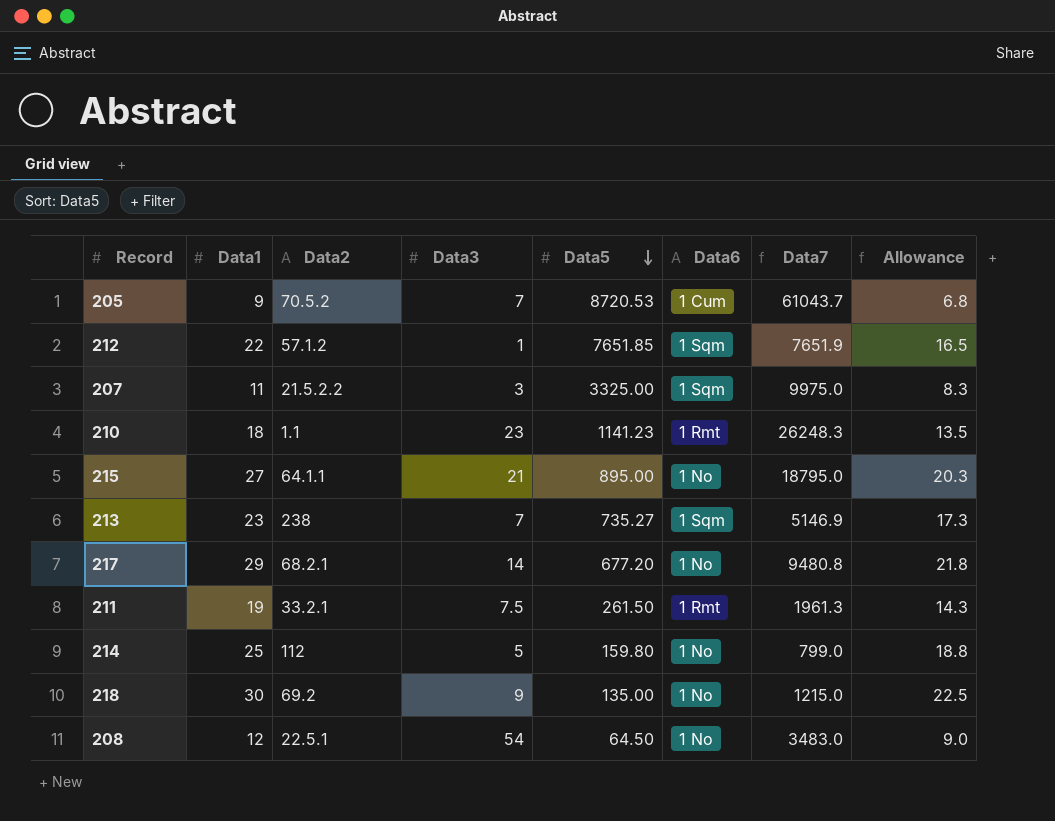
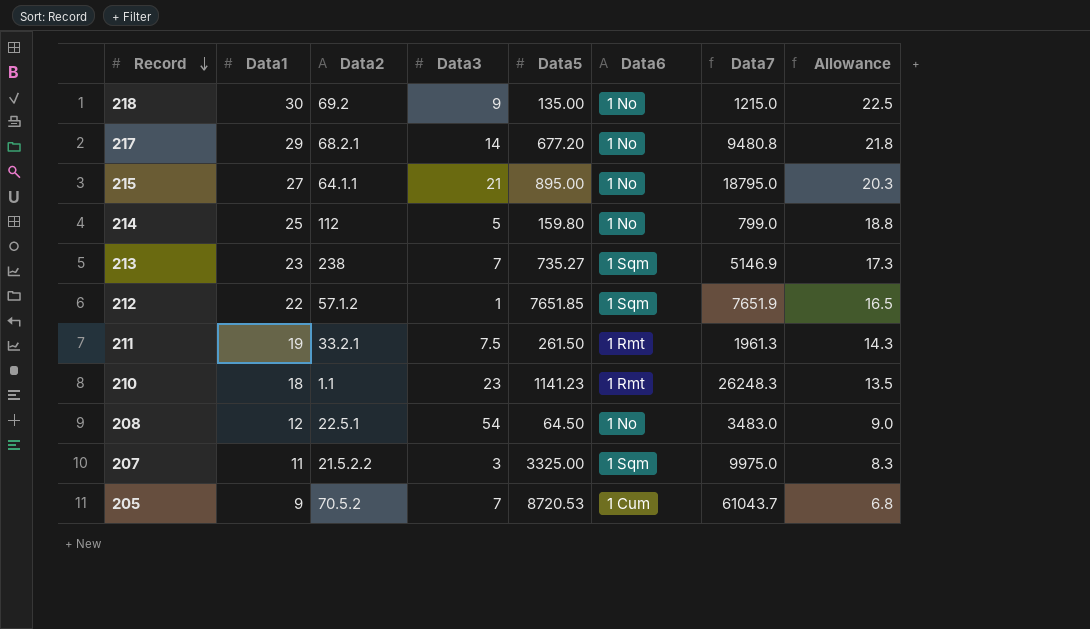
row order: Data5 descending -> Record descending

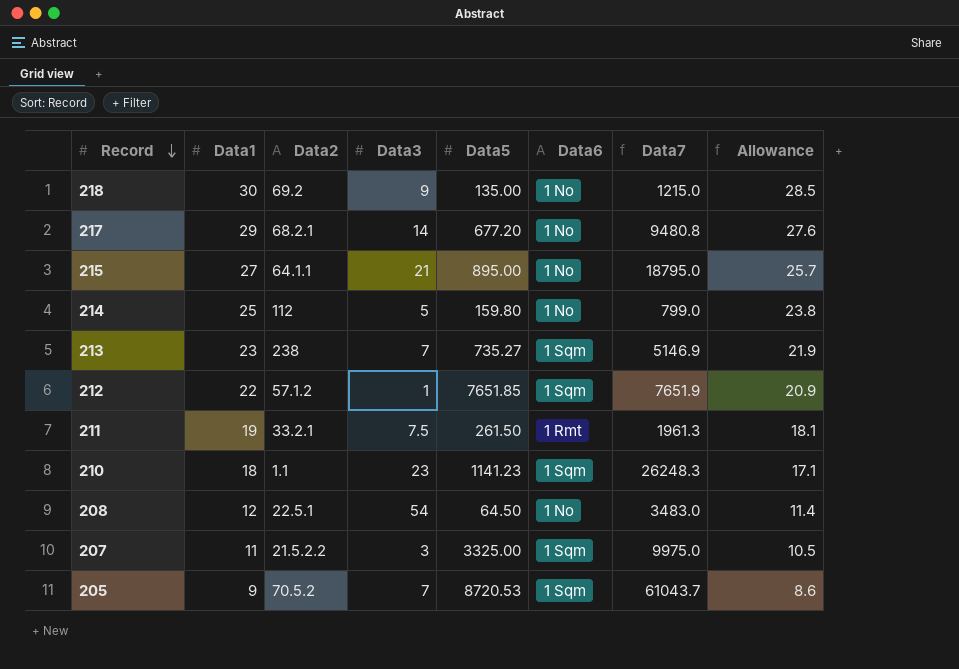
column Allowance | formula: [Data1] * 0.75 -> [Data1] * 0.95
210 | Data6: 1 Rmt -> 1 Sqm
205 | Data6: 1 Cum -> 1 Sqm

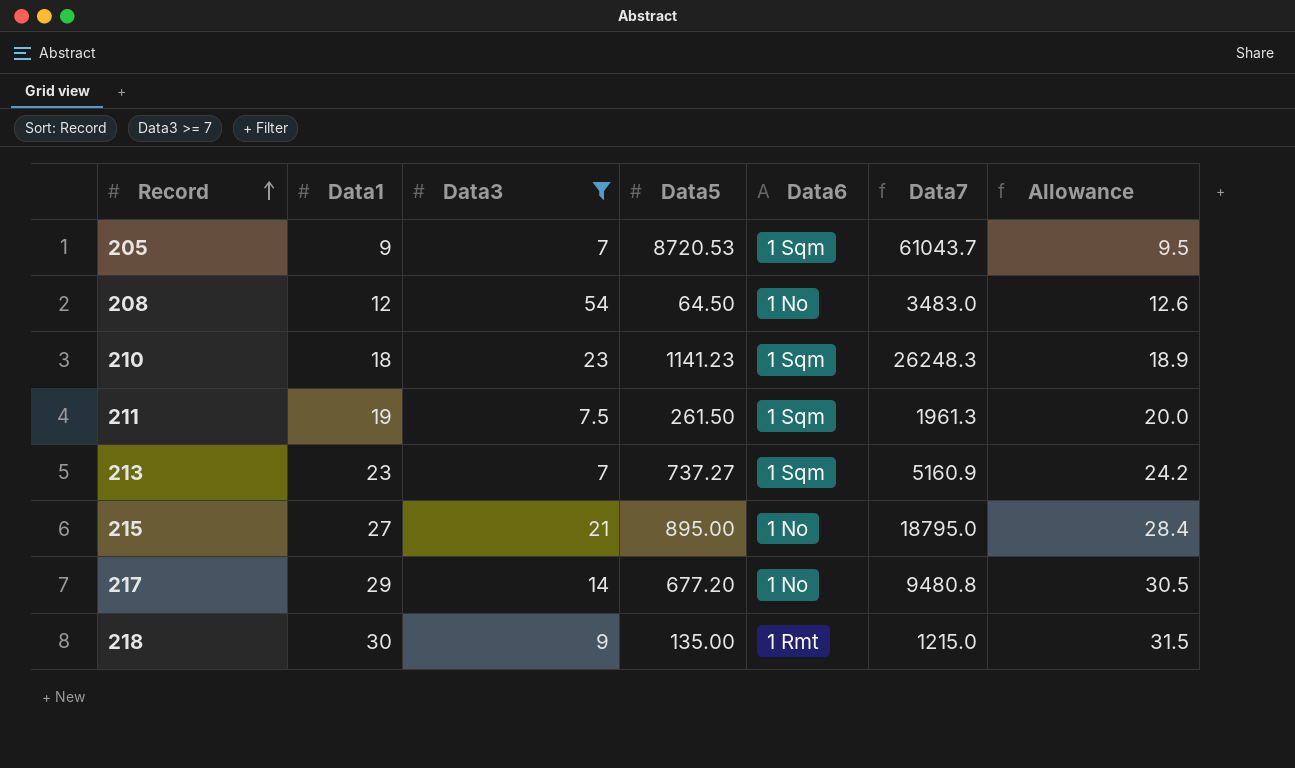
filter: none -> Data3 >= 7
row order: Record descending -> Record ascending
column Data2 | position: 3 -> none
column Allowance | formula: [Data1] * 0.95 -> [Data1] * 1.05
211 | Data6: 1 Rmt -> 1 Sqm
213 | Data5: 735.27 -> 737.27
213 | Data7: 5146.9 -> 5160.9
218 | Data6: 1 No -> 1 Rmt

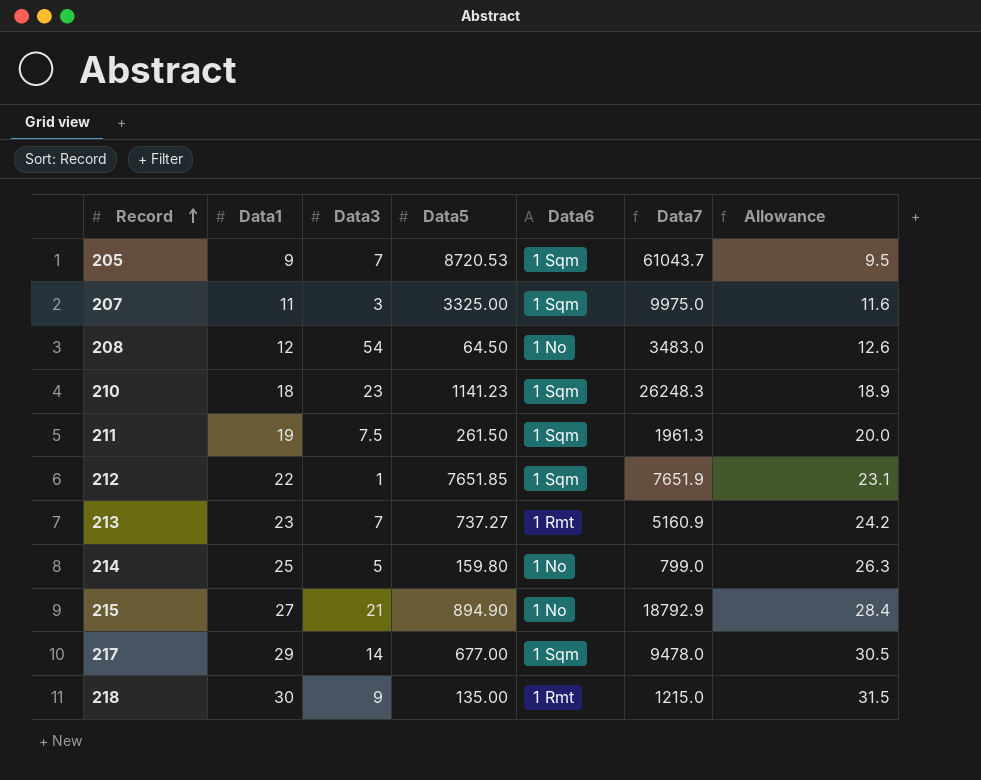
filter: Data3 >= 7 -> none
213 | Data6: 1 Sqm -> 1 Rmt
215 | Data5: 895.00 -> 894.90
215 | Data7: 18795.0 -> 18792.9
217 | Data5: 677.20 -> 677.00
217 | Data6: 1 No -> 1 Sqm
217 | Data7: 9480.8 -> 9478.0

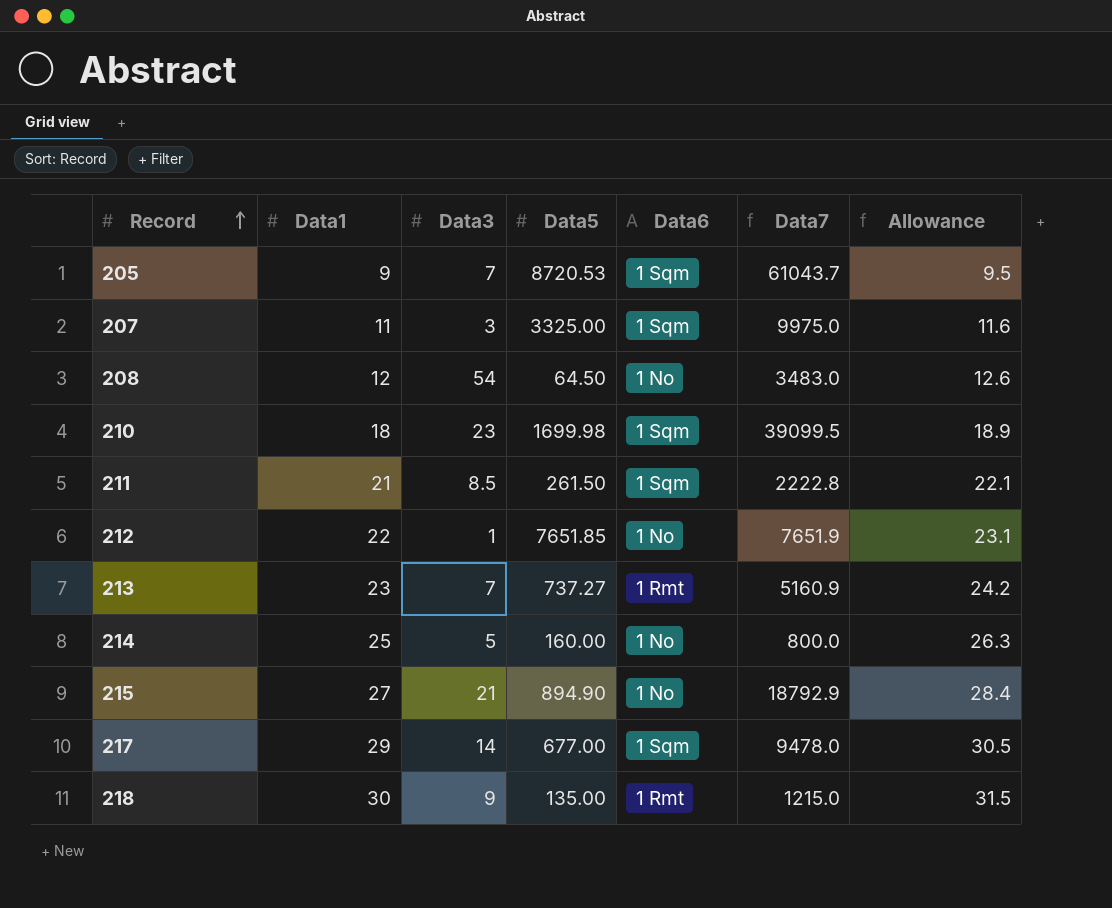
210 | Data5: 1141.23 -> 1699.98
210 | Data7: 26248.3 -> 39099.5
211 | Data1: 19 -> 21
211 | Data3: 7.5 -> 8.5
211 | Data7: 1961.3 -> 2222.8
211 | Allowance: 20.0 -> 22.1
212 | Data6: 1 Sqm -> 1 No
214 | Data5: 159.80 -> 160.00
214 | Data7: 799.0 -> 800.0

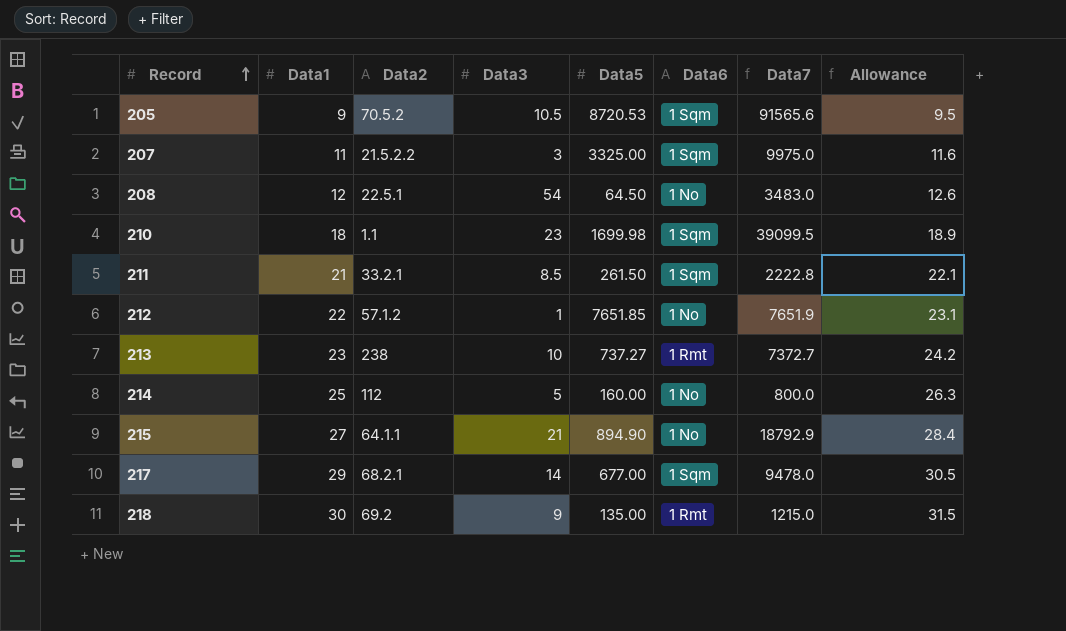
column Data2 | position: none -> 3
205 | Data3: 7 -> 10.5
205 | Data7: 61043.7 -> 91565.6
213 | Data3: 7 -> 10
213 | Data7: 5160.9 -> 7372.7

